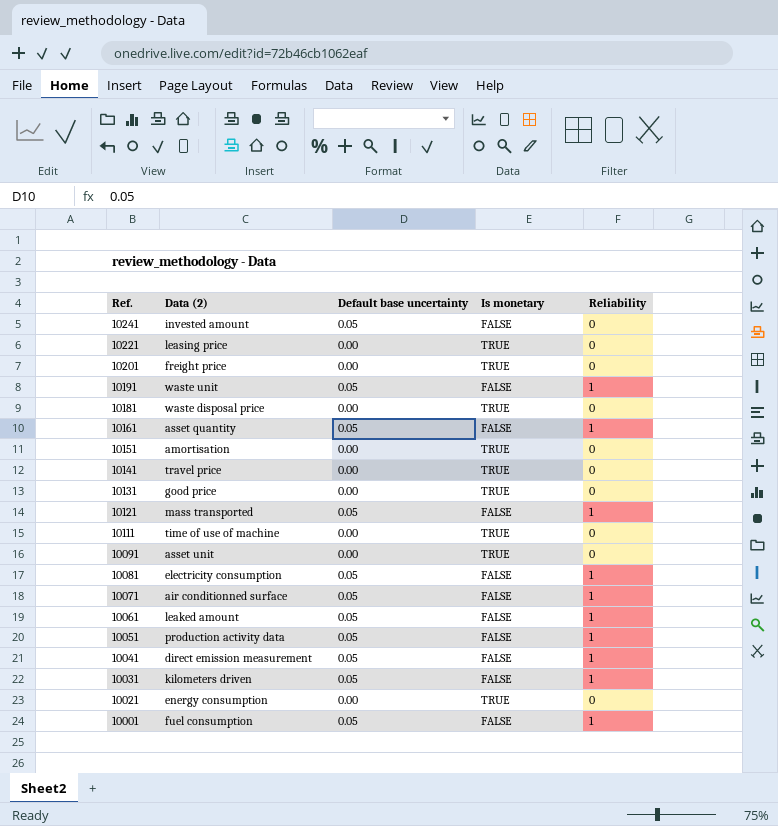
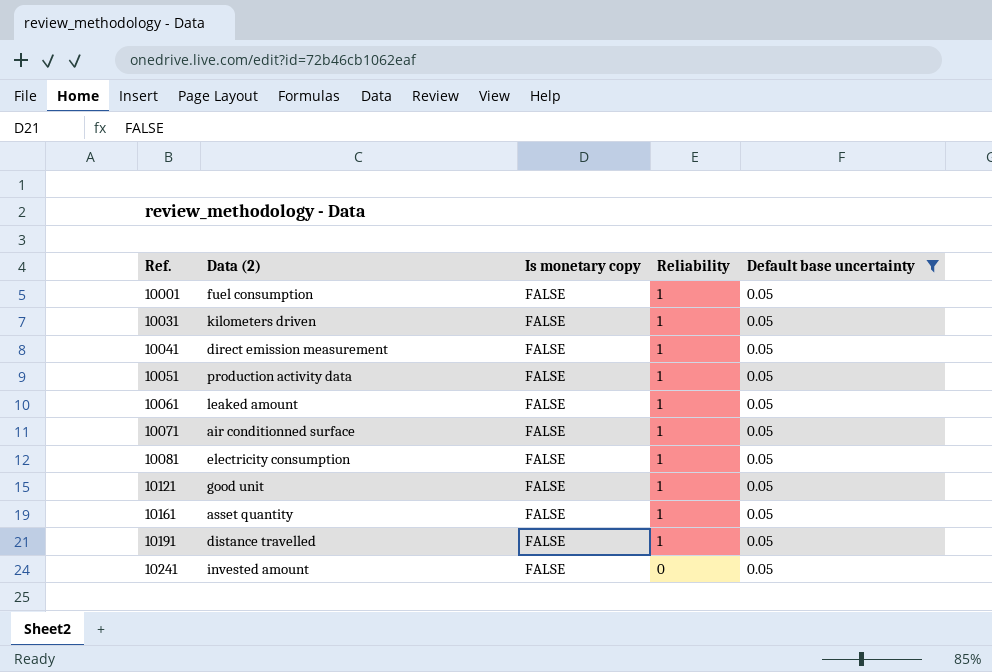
filter: none -> Default base uncertainty = 0.05
row order: Ref. descending -> Ref. ascending
column name: Is monetary -> Is monetary copy
column Default base uncertainty | position: 3 -> 5
10121 | Data (2): mass transported -> good unit
10191 | Data (2): waste unit -> distance travelled

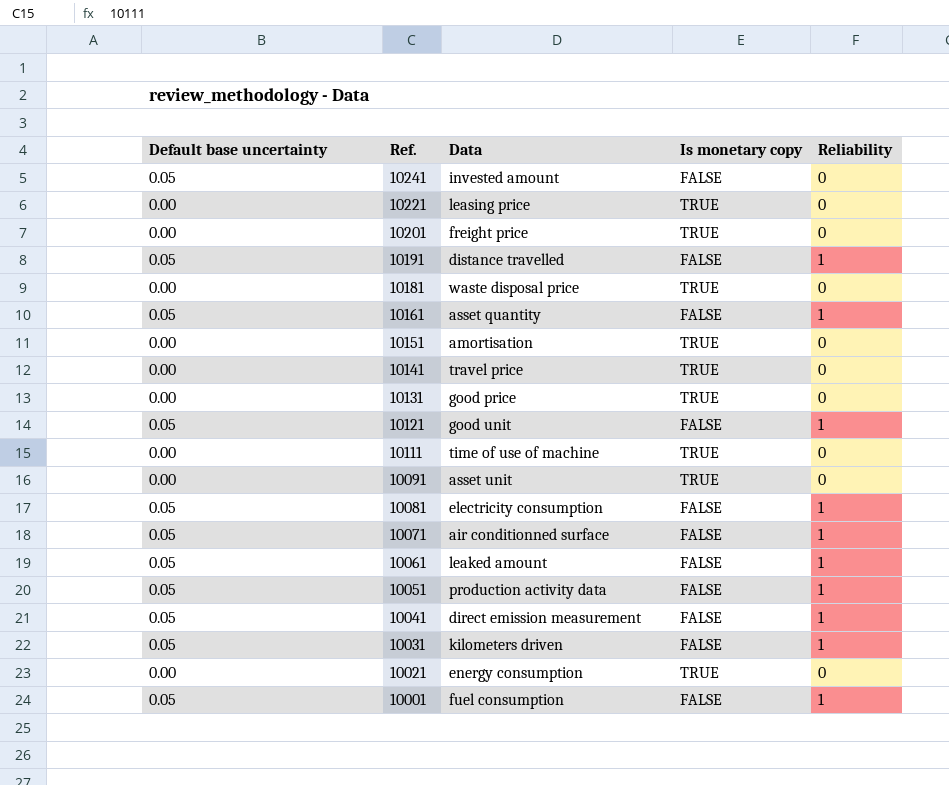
filter: Default base uncertainty = 0.05 -> none
row order: Ref. ascending -> Ref. descending
column Default base uncertainty | position: 5 -> 1
column name: Data (2) -> Data

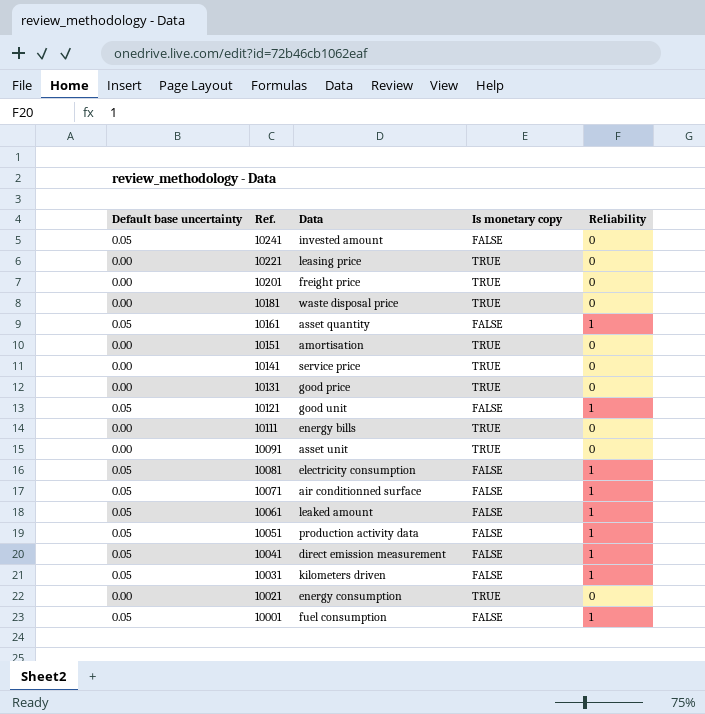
row 10191: 0.05 | distance travelled | FALSE | 1 -> none
10141 | Data: travel price -> service price
10111 | Data: time of use of machine -> energy bills

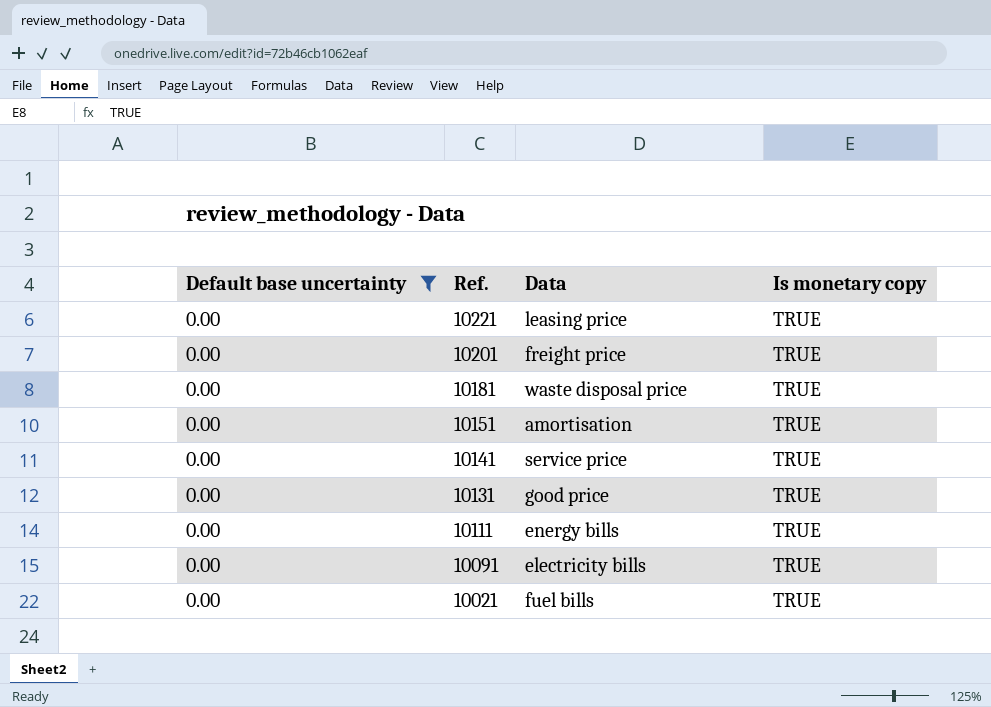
filter: none -> Default base uncertainty = 0.00
column Reliability | position: 5 -> none
10091 | Data: asset unit -> electricity bills
10021 | Data: energy consumption -> fuel bills

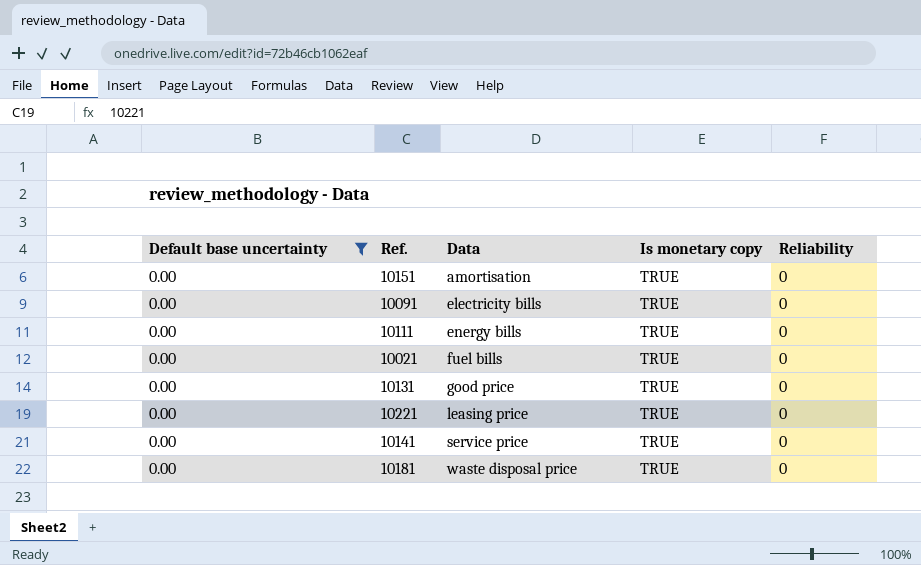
row order: Ref. descending -> Data ascending
column Reliability | position: none -> 5
row 10201: 0.00 | freight price | TRUE -> none

